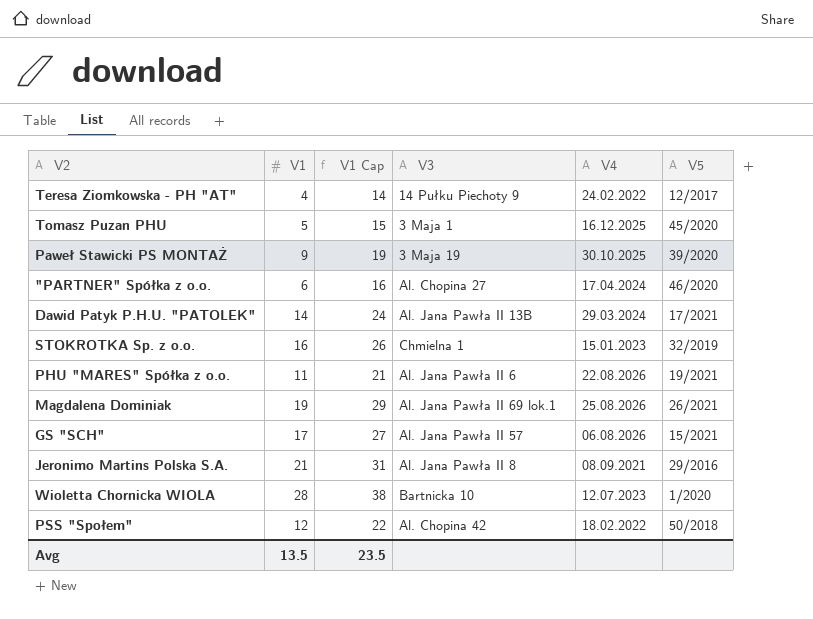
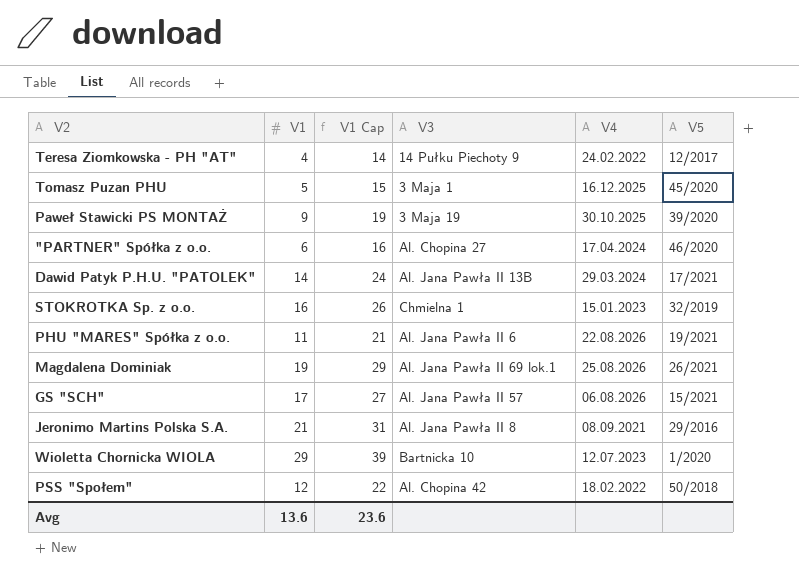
Wioletta Chornicka WIOLA | V1: 28 -> 29
Wioletta Chornicka WIOLA | V1 Cap: 38 -> 39
Avg | V1: 13.5 -> 13.6
Avg | V1 Cap: 23.5 -> 23.6

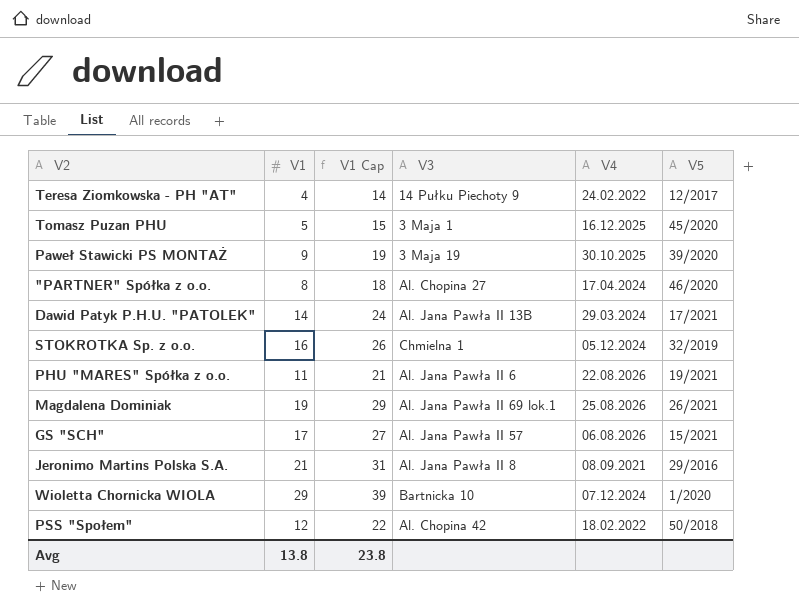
"PARTNER" Spółka z o.o. | V1: 6 -> 8
"PARTNER" Spółka z o.o. | V1 Cap: 16 -> 18
STOKROTKA Sp. z o.o. | V4: 15.01.2023 -> 05.12.2024
Wioletta Chornicka WIOLA | V4: 12.07.2023 -> 07.12.2024
Avg | V1: 13.6 -> 13.8
Avg | V1 Cap: 23.6 -> 23.8

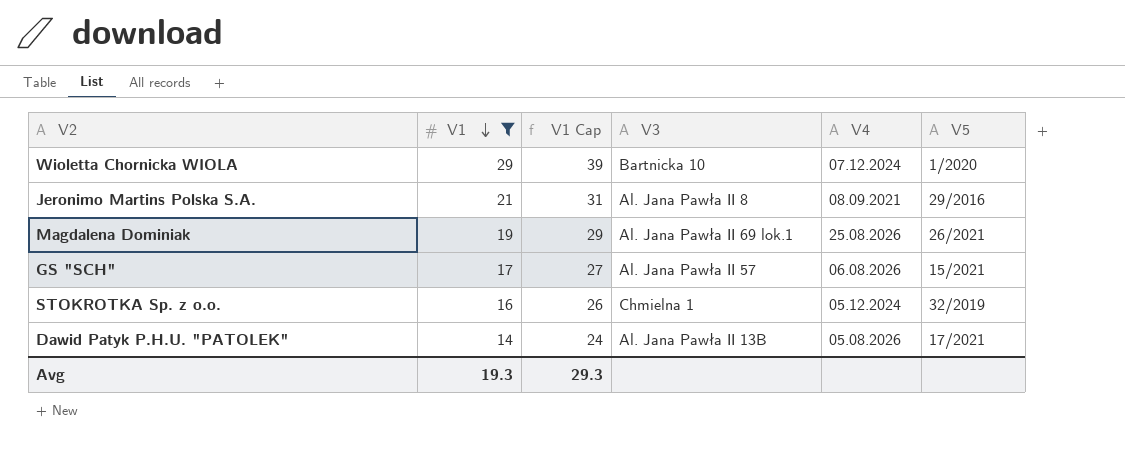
filter: none -> V1 >= 14
row order: none -> V1 descending
Dawid Patyk P.H.U. "PATOLEK" | V4: 29.03.2024 -> 05.08.2026
Avg | V1: 13.8 -> 19.3
Avg | V1 Cap: 23.8 -> 29.3

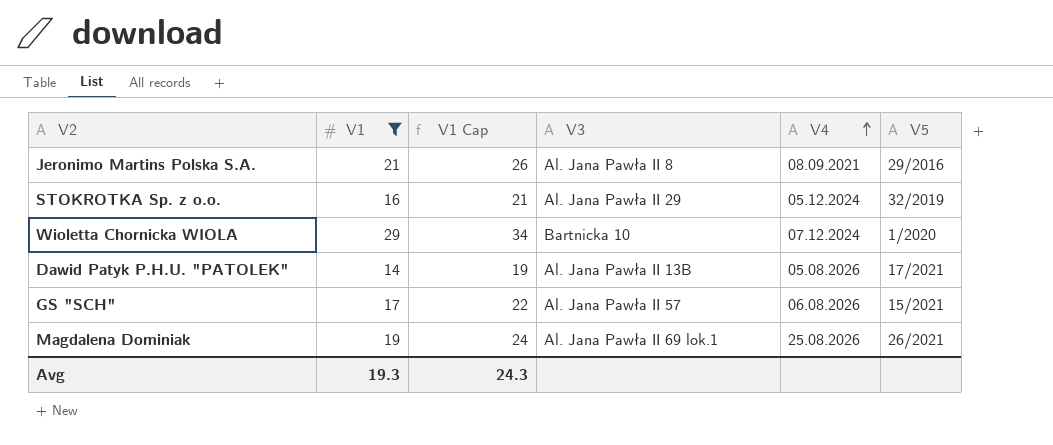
row order: V1 descending -> V4 ascending
column V1 Cap | formula: [V1] + 10 -> [V1] + 5
STOKROTKA Sp. z o.o. | V3: Chmielna 1 -> Al. Jana Pawła II 29
Avg | V1 Cap: 29.3 -> 24.3

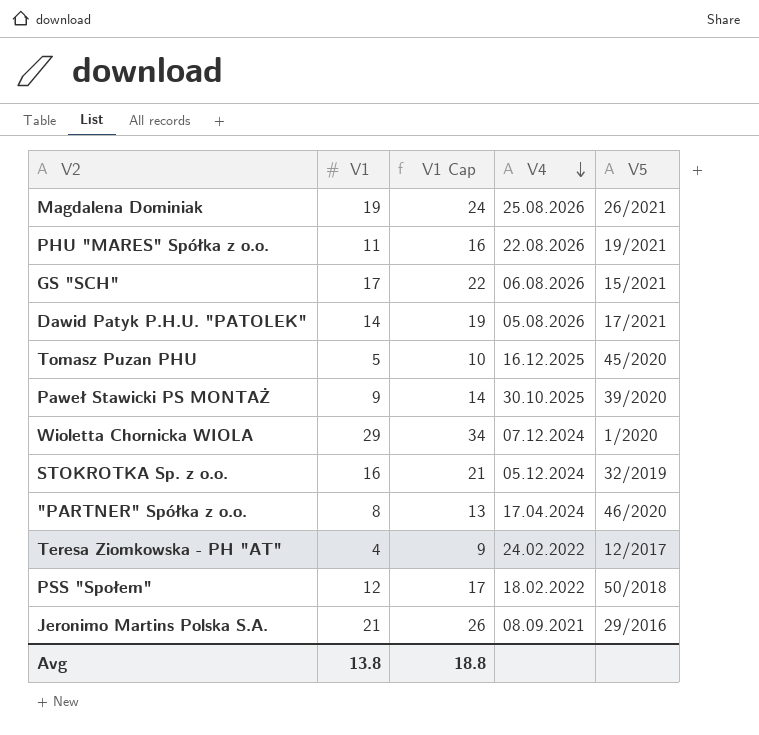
filter: V1 >= 14 -> none
row order: V4 ascending -> V4 descending
column V3 | position: 4 -> none
Avg | V1: 19.3 -> 13.8
Avg | V1 Cap: 24.3 -> 18.8

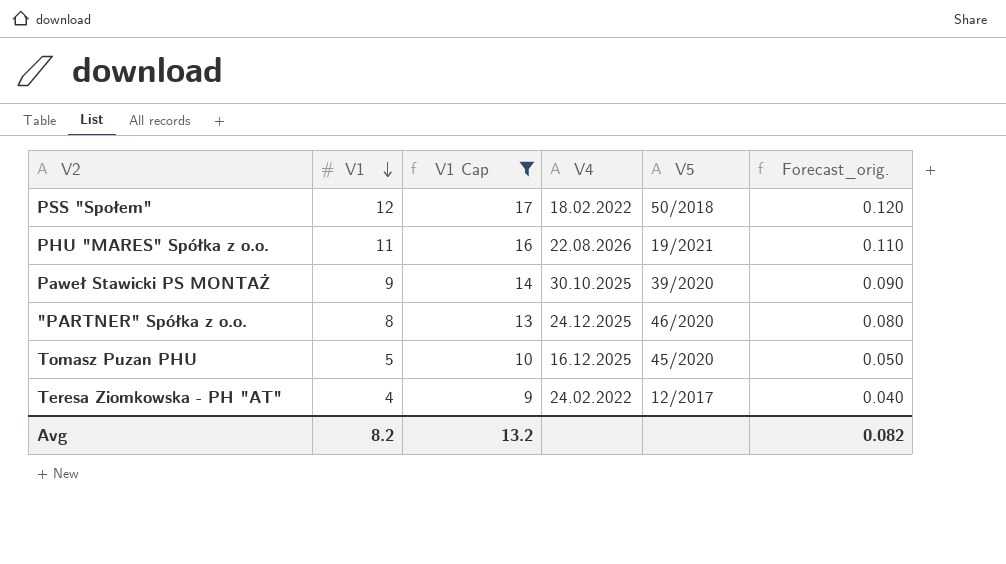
filter: none -> V1 Cap <= 17
row order: V4 descending -> V1 descending
column Forecast_orig. | formula: none -> [V1] * 0.01
"PARTNER" Spółka z o.o. | V4: 17.04.2024 -> 24.12.2025
Avg | V1: 13.8 -> 8.2
Avg | V1 Cap: 18.8 -> 13.2

